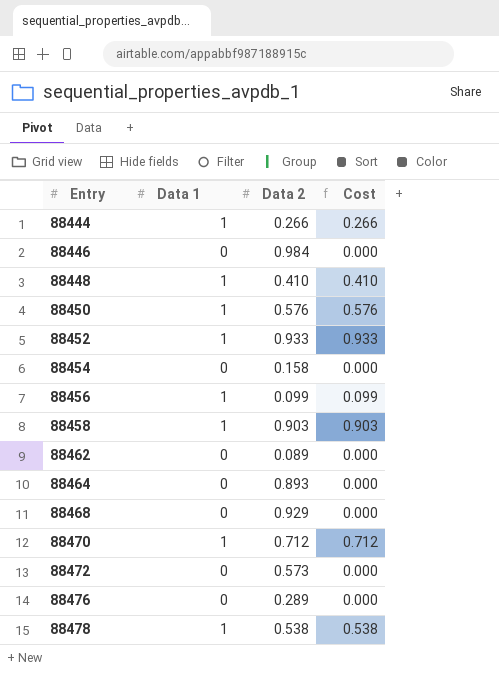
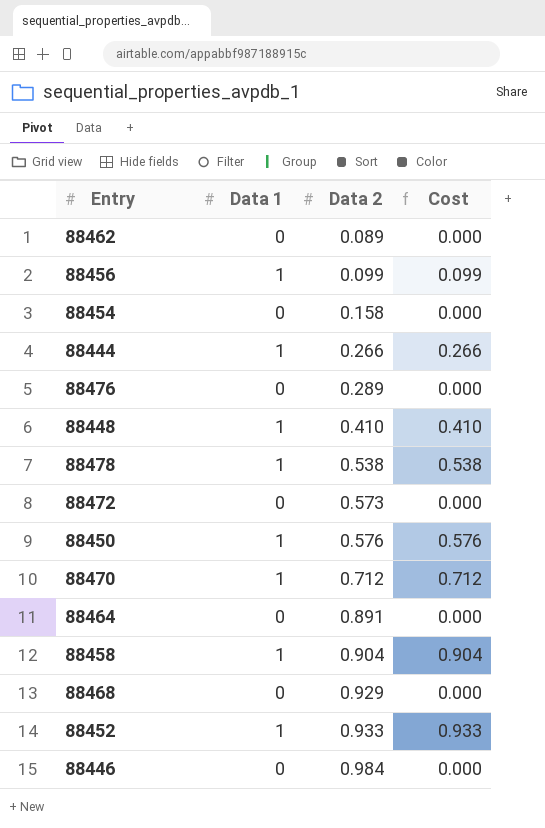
row order: Entry ascending -> Data 2 ascending
88464 | Data 2: 0.893 -> 0.891
88458 | Data 2: 0.903 -> 0.904
88458 | Cost: 0.903 -> 0.904

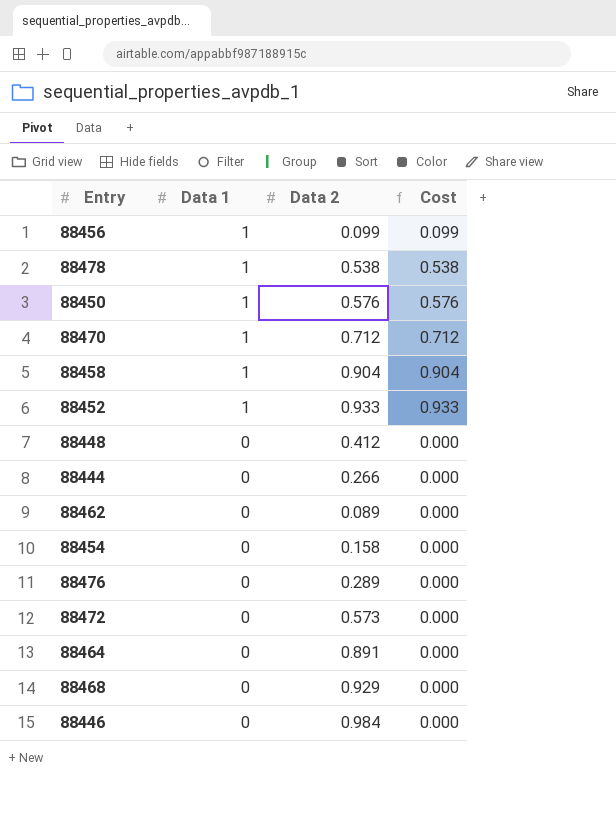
row order: Data 2 ascending -> Data 1 descending
88448 | Data 1: 1 -> 0
88448 | Data 2: 0.410 -> 0.412
88448 | Cost: 0.410 -> 0.000
88444 | Data 1: 1 -> 0
88444 | Cost: 0.266 -> 0.000

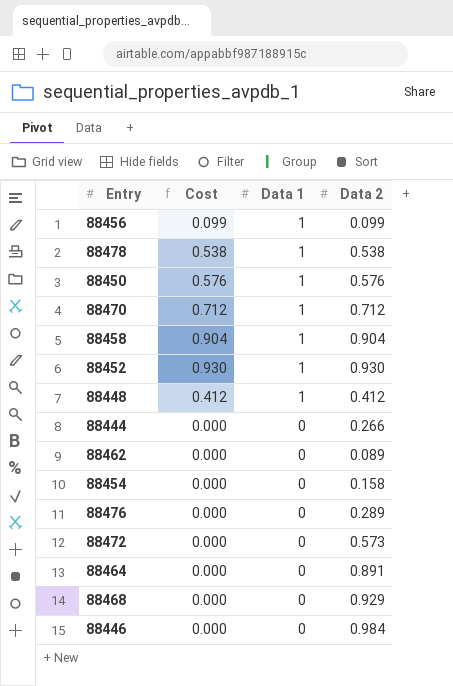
column Cost | position: 4 -> 2
88452 | Cost: 0.933 -> 0.930
88452 | Data 2: 0.933 -> 0.930
88448 | Cost: 0.000 -> 0.412
88448 | Data 1: 0 -> 1

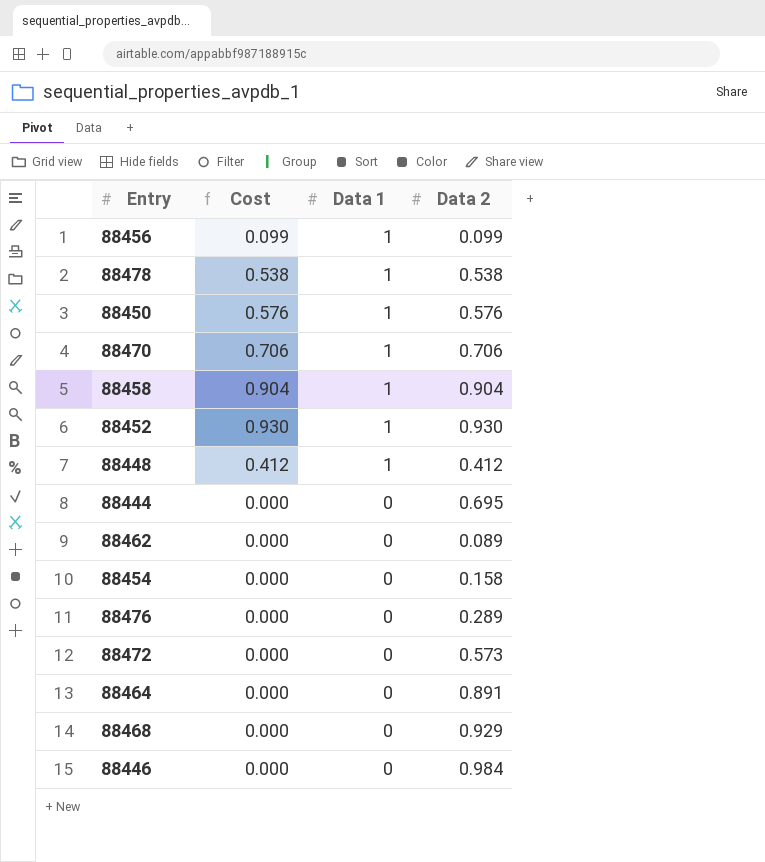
88470 | Cost: 0.712 -> 0.706
88470 | Data 2: 0.712 -> 0.706
88444 | Data 2: 0.266 -> 0.695

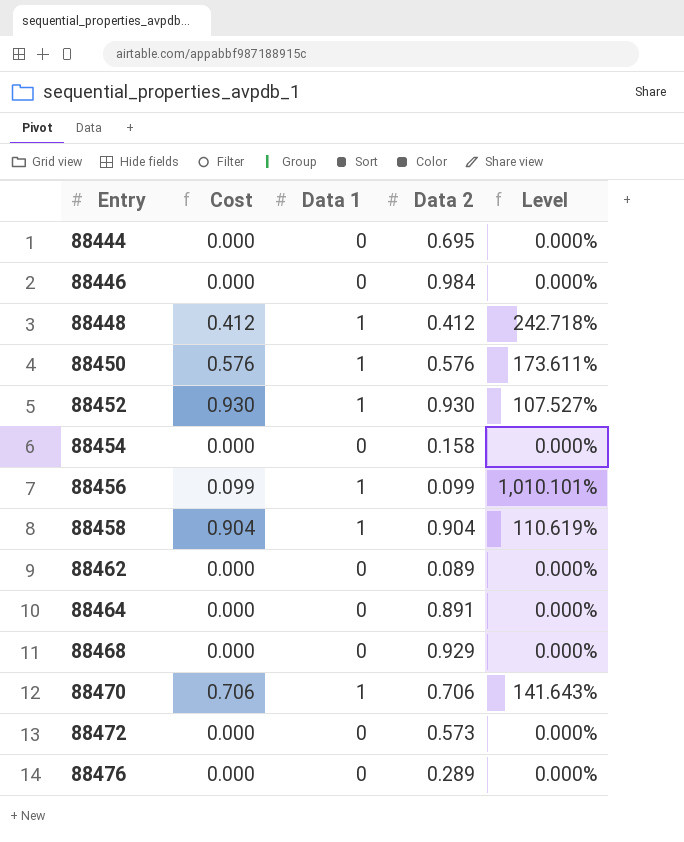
row order: Data 1 descending -> Entry ascending
column Level | formula: none -> [Data 1] / [Data 2]
row 88478: 0.538 | 1 | 0.538 -> none

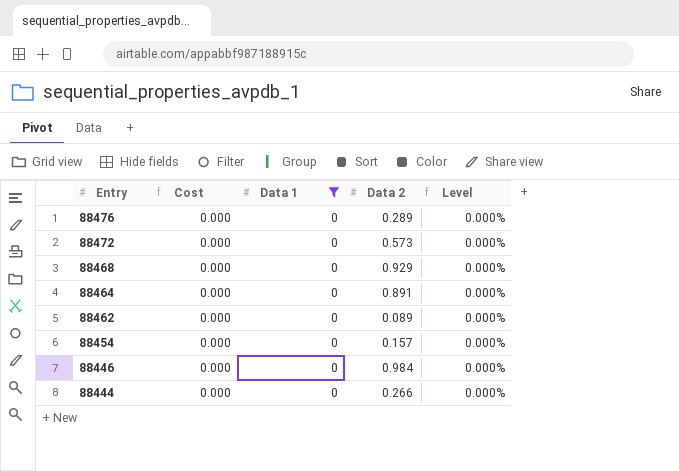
filter: none -> Data 1 = 0
row order: Entry ascending -> Entry descending
88454 | Data 2: 0.158 -> 0.157
88444 | Data 2: 0.695 -> 0.266

